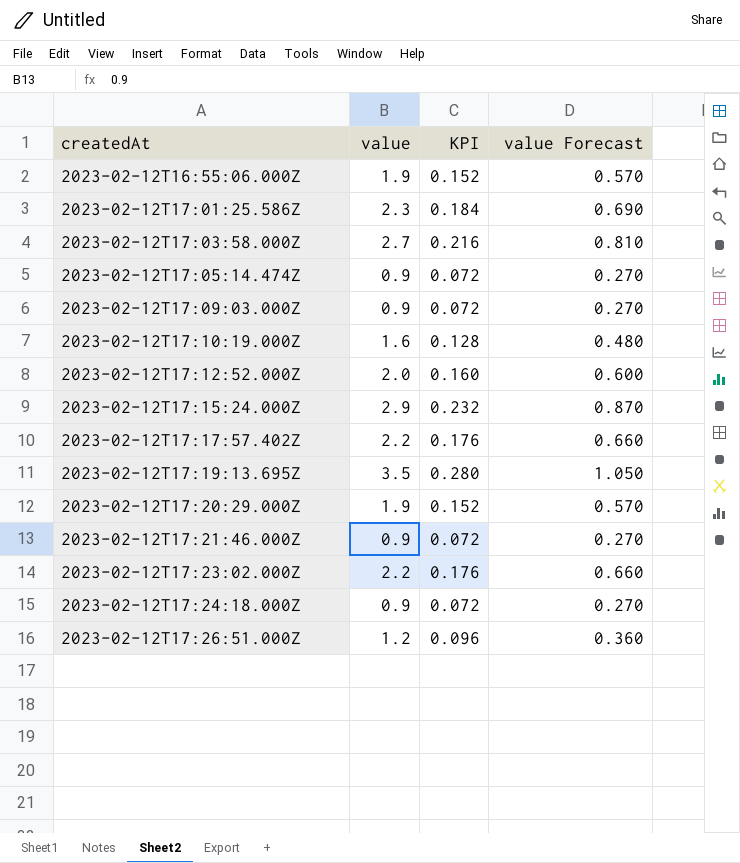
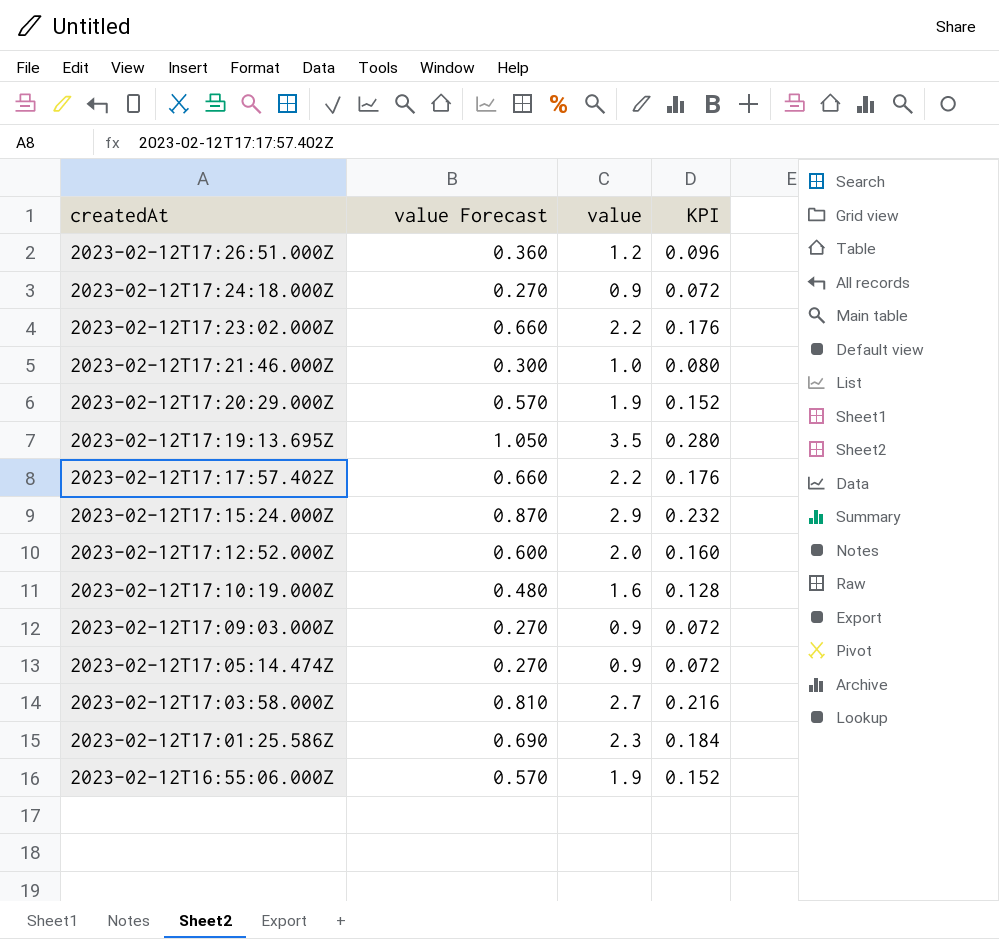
row order: createdAt ascending -> createdAt descending
column value Forecast | position: 4 -> 2
2023-02-12T17:21:46.000Z | value Forecast: 0.270 -> 0.300
2023-02-12T17:21:46.000Z | value: 0.9 -> 1.0
2023-02-12T17:21:46.000Z | KPI: 0.072 -> 0.080

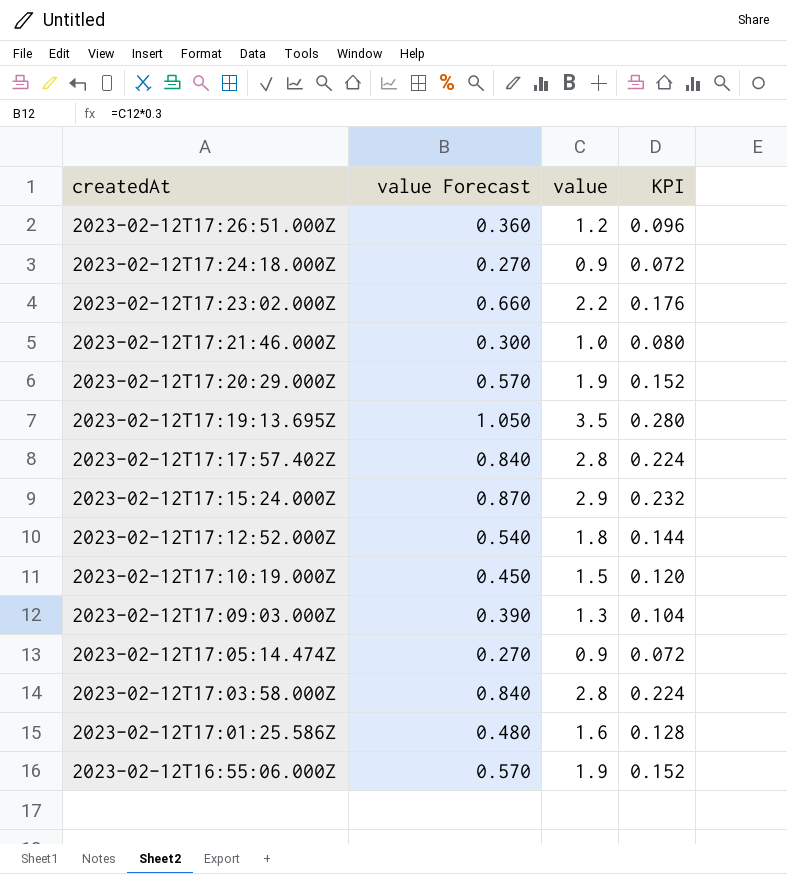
2023-02-12T17:17:57.402Z | value Forecast: 0.660 -> 0.840
2023-02-12T17:17:57.402Z | value: 2.2 -> 2.8
2023-02-12T17:17:57.402Z | KPI: 0.176 -> 0.224
2023-02-12T17:12:52.000Z | value Forecast: 0.600 -> 0.540
2023-02-12T17:12:52.000Z | value: 2.0 -> 1.8
2023-02-12T17:12:52.000Z | KPI: 0.160 -> 0.144
2023-02-12T17:10:19.000Z | value Forecast: 0.480 -> 0.450
2023-02-12T17:10:19.000Z | value: 1.6 -> 1.5
2023-02-12T17:10:19.000Z | KPI: 0.128 -> 0.120
2023-02-12T17:09:03.000Z | value Forecast: 0.270 -> 0.390
2023-02-12T17:09:03.000Z | value: 0.9 -> 1.3
2023-02-12T17:09:03.000Z | KPI: 0.072 -> 0.104
2023-02-12T17:03:58.000Z | value Forecast: 0.810 -> 0.840
2023-02-12T17:03:58.000Z | value: 2.7 -> 2.8
2023-02-12T17:03:58.000Z | KPI: 0.216 -> 0.224
2023-02-12T17:01:25.586Z | value Forecast: 0.690 -> 0.480
2023-02-12T17:01:25.586Z | value: 2.3 -> 1.6
2023-02-12T17:01:25.586Z | KPI: 0.184 -> 0.128

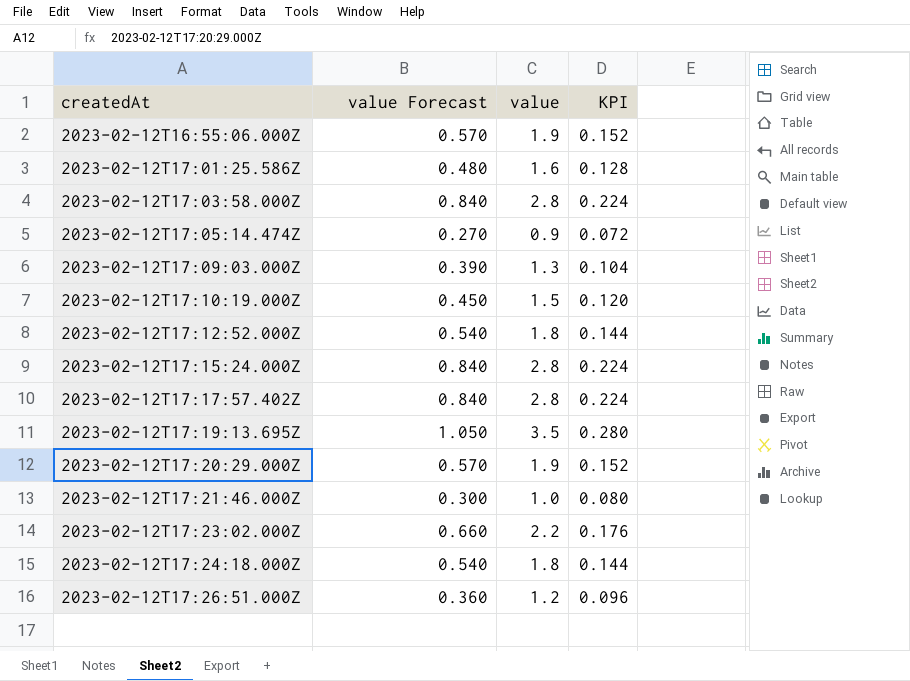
row order: createdAt descending -> createdAt ascending
2023-02-12T17:15:24.000Z | value Forecast: 0.870 -> 0.840
2023-02-12T17:15:24.000Z | value: 2.9 -> 2.8
2023-02-12T17:15:24.000Z | KPI: 0.232 -> 0.224
2023-02-12T17:24:18.000Z | value Forecast: 0.270 -> 0.540
2023-02-12T17:24:18.000Z | value: 0.9 -> 1.8
2023-02-12T17:24:18.000Z | KPI: 0.072 -> 0.144

